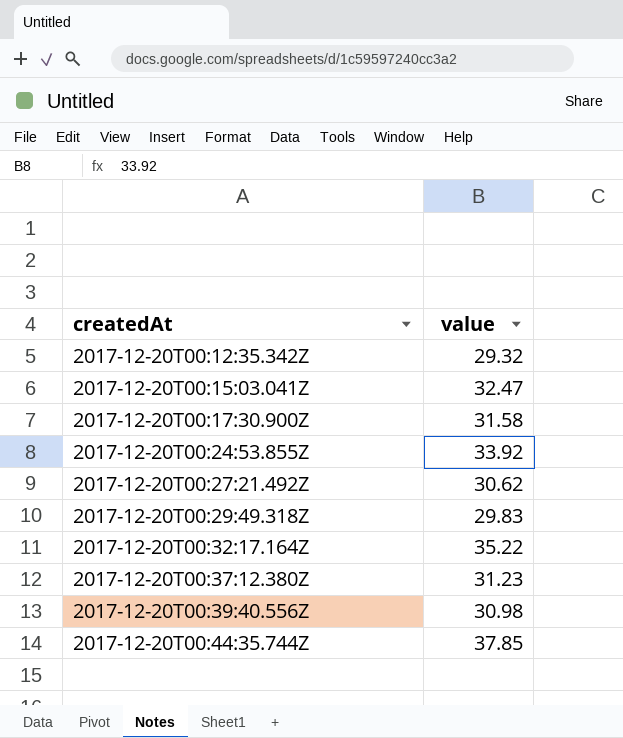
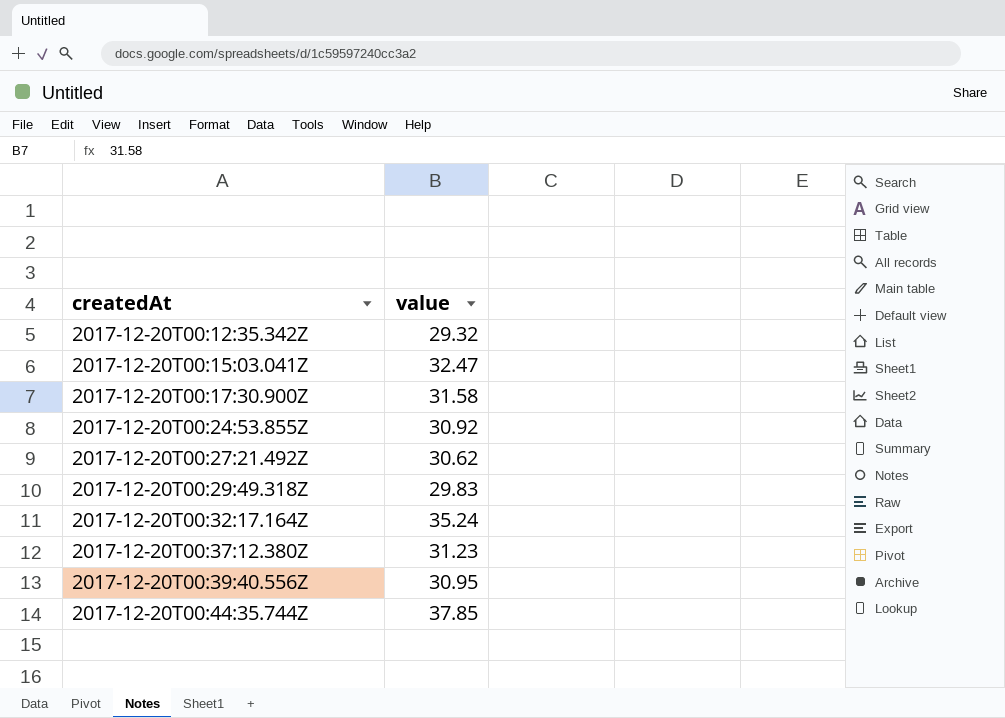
2017-12-20T00:24:53.855Z | value: 33.92 -> 30.92
2017-12-20T00:32:17.164Z | value: 35.22 -> 35.24
2017-12-20T00:39:40.556Z | value: 30.98 -> 30.95

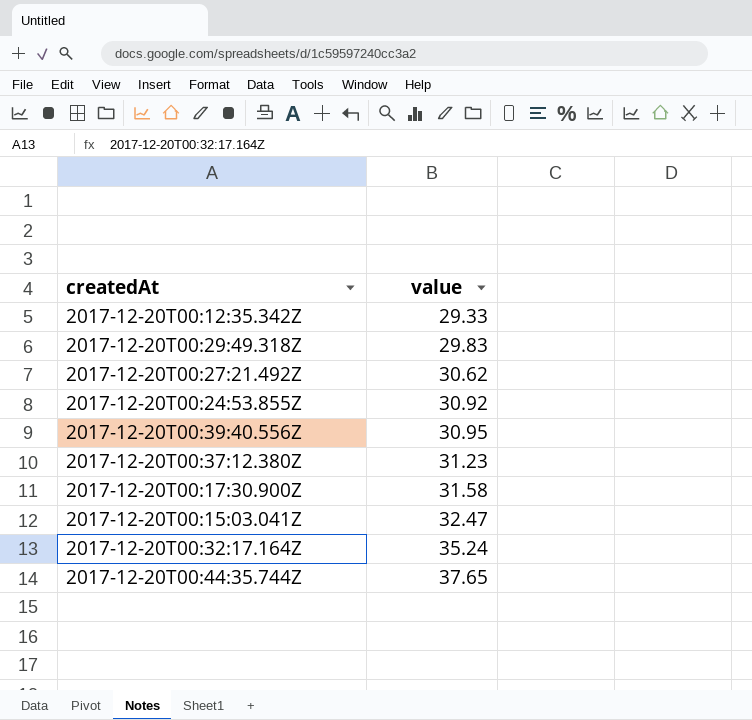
row order: createdAt ascending -> value ascending
2017-12-20T00:12:35.342Z | value: 29.32 -> 29.33
2017-12-20T00:44:35.744Z | value: 37.85 -> 37.65

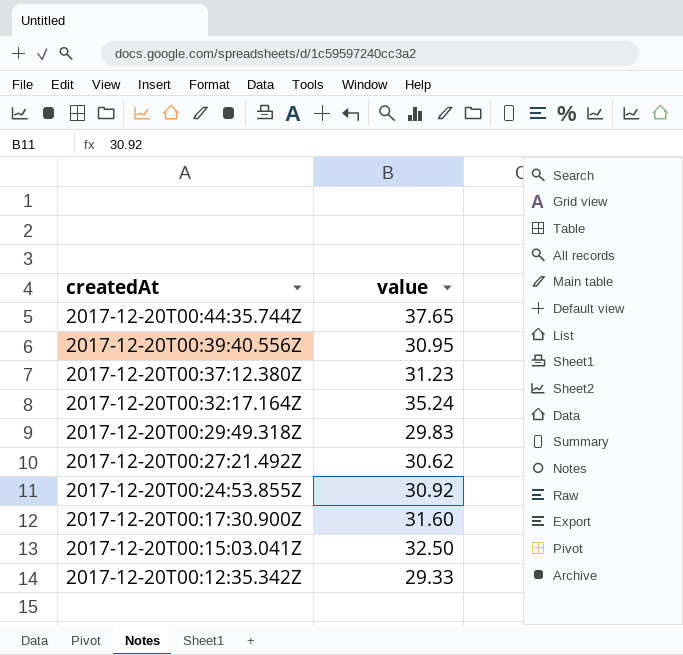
row order: value ascending -> createdAt descending
2017-12-20T00:17:30.900Z | value: 31.58 -> 31.60
2017-12-20T00:15:03.041Z | value: 32.47 -> 32.50

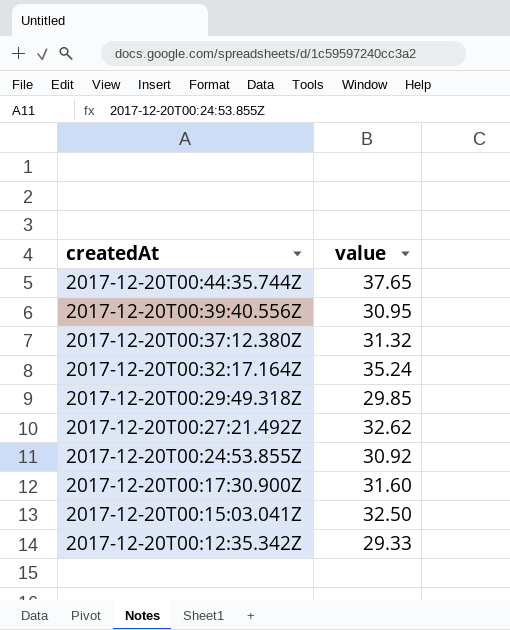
2017-12-20T00:37:12.380Z | value: 31.23 -> 31.32
2017-12-20T00:29:49.318Z | value: 29.83 -> 29.85
2017-12-20T00:27:21.492Z | value: 30.62 -> 32.62

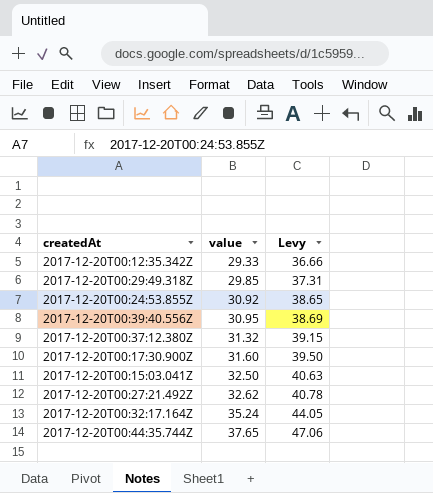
row order: createdAt descending -> value ascending
column Levy | formula: none -> [value] * 1.25

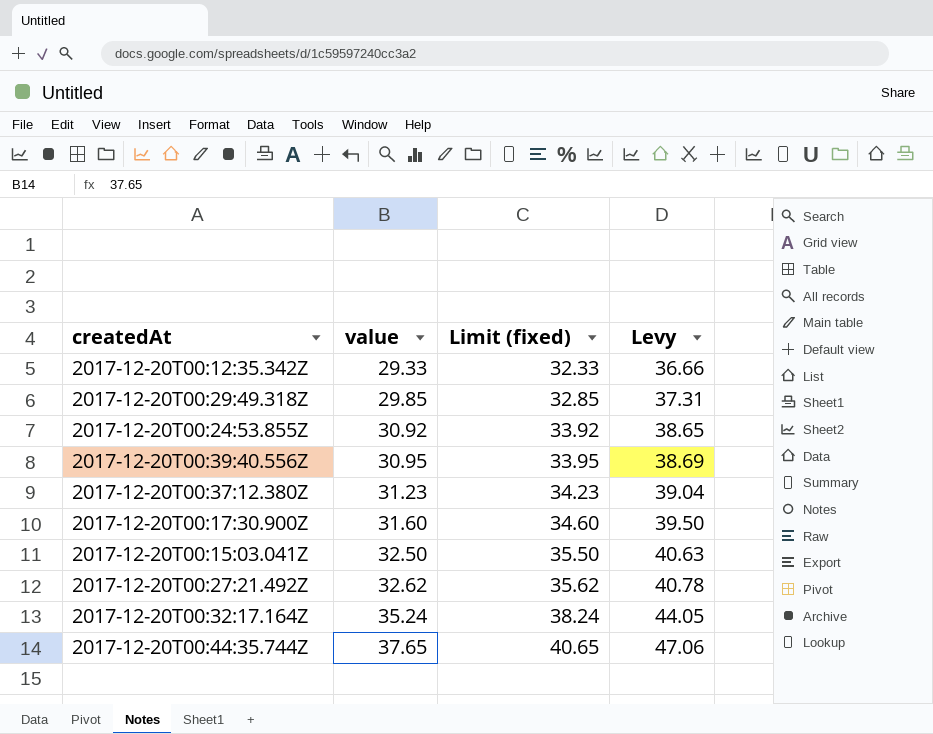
column Limit (fixed) | formula: none -> [value] + 3
2017-12-20T00:37:12.380Z | value: 31.32 -> 31.23
2017-12-20T00:37:12.380Z | Levy: 39.15 -> 39.04

